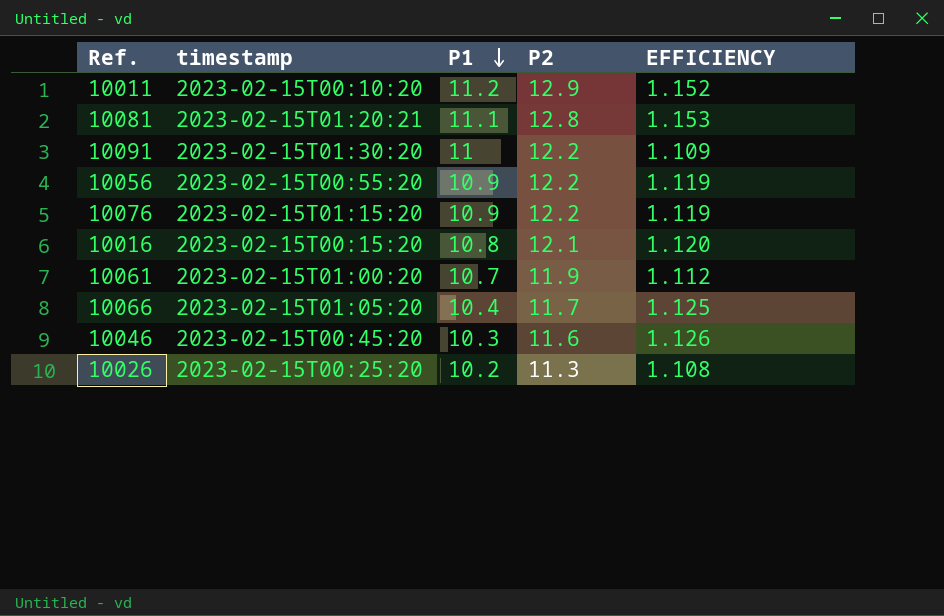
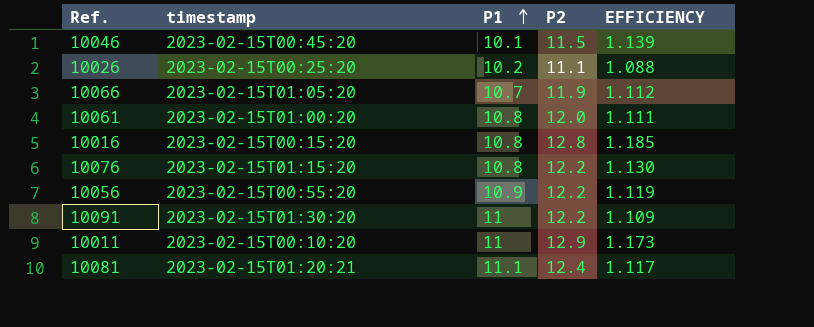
row order: P1 descending -> P1 ascending
10046 | P1: 10.3 -> 10.1
10046 | P2: 11.6 -> 11.5
10046 | EFFICIENCY: 1.126 -> 1.139
10026 | P2: 11.3 -> 11.1
10026 | EFFICIENCY: 1.108 -> 1.088
10066 | P1: 10.4 -> 10.7
10066 | P2: 11.7 -> 11.9
10066 | EFFICIENCY: 1.125 -> 1.112
10061 | P1: 10.7 -> 10.8
10061 | P2: 11.9 -> 12.0
10061 | EFFICIENCY: 1.112 -> 1.111
10016 | P2: 12.1 -> 12.8
10016 | EFFICIENCY: 1.120 -> 1.185
10076 | P1: 10.9 -> 10.8
10076 | EFFICIENCY: 1.119 -> 1.130
10011 | P1: 11.2 -> 11
10011 | EFFICIENCY: 1.152 -> 1.173
10081 | P2: 12.8 -> 12.4
10081 | EFFICIENCY: 1.153 -> 1.117

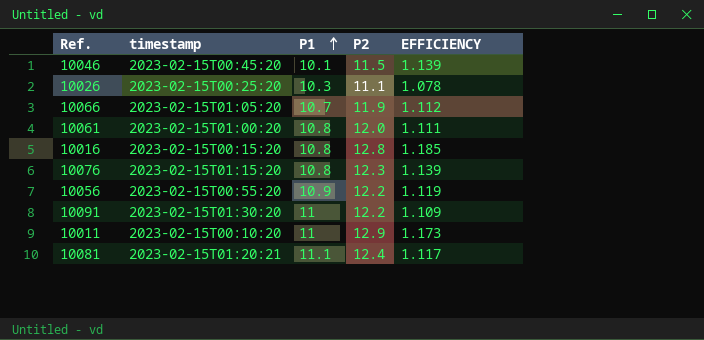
10026 | P1: 10.2 -> 10.3
10026 | EFFICIENCY: 1.088 -> 1.078
10076 | P2: 12.2 -> 12.3
10076 | EFFICIENCY: 1.130 -> 1.139

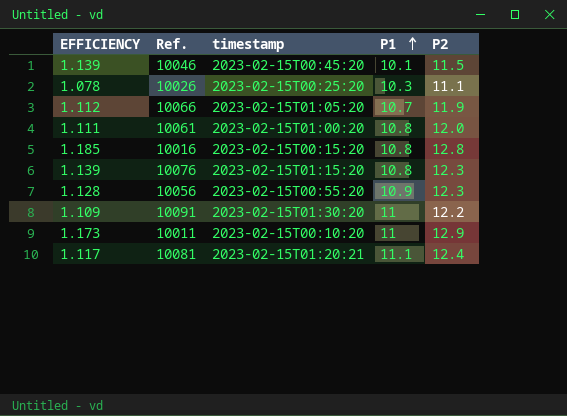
column EFFICIENCY | position: 5 -> 1
10056 | EFFICIENCY: 1.119 -> 1.128
10056 | P2: 12.2 -> 12.3

